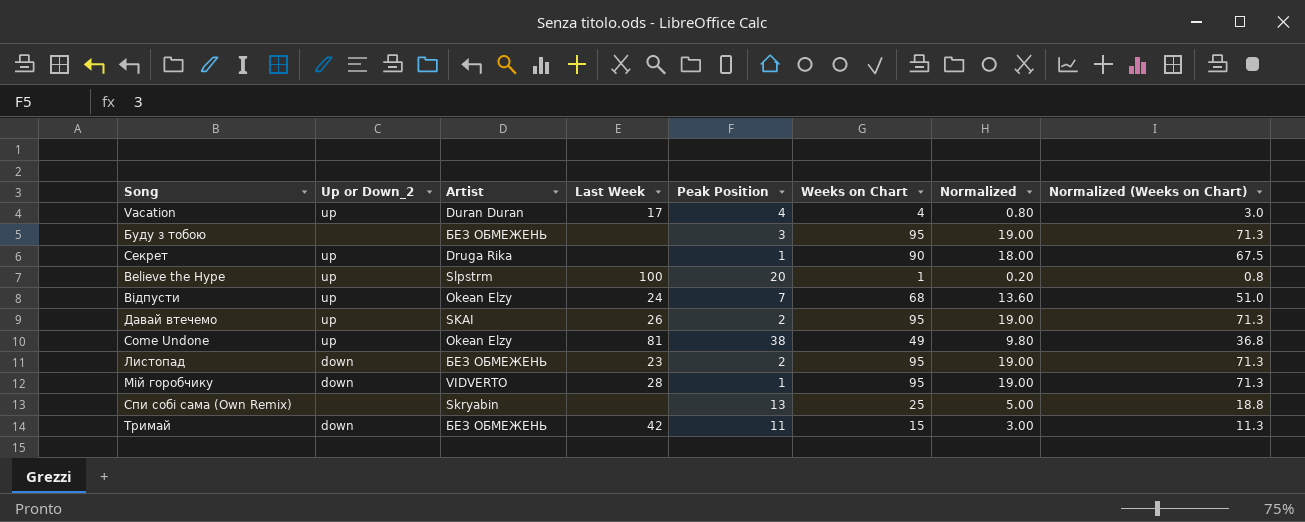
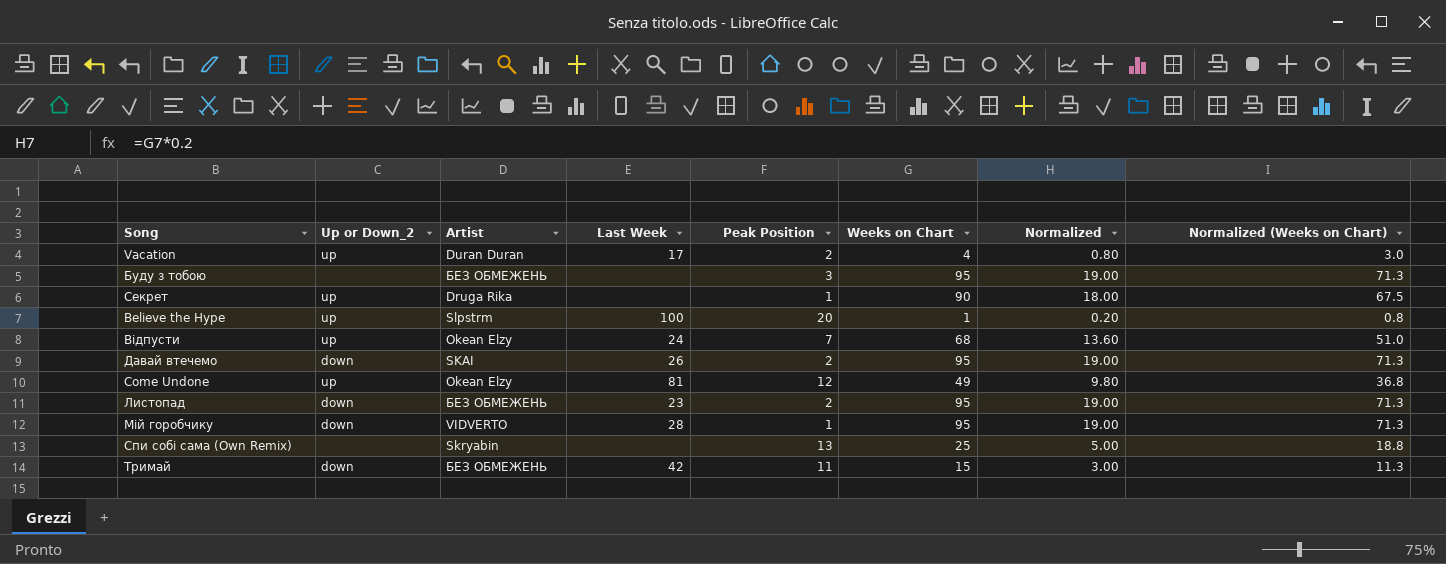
Vacation | Peak Position: 4 -> 2
Давай втечемо | Up or Down_2: up -> down
Come Undone | Peak Position: 38 -> 12

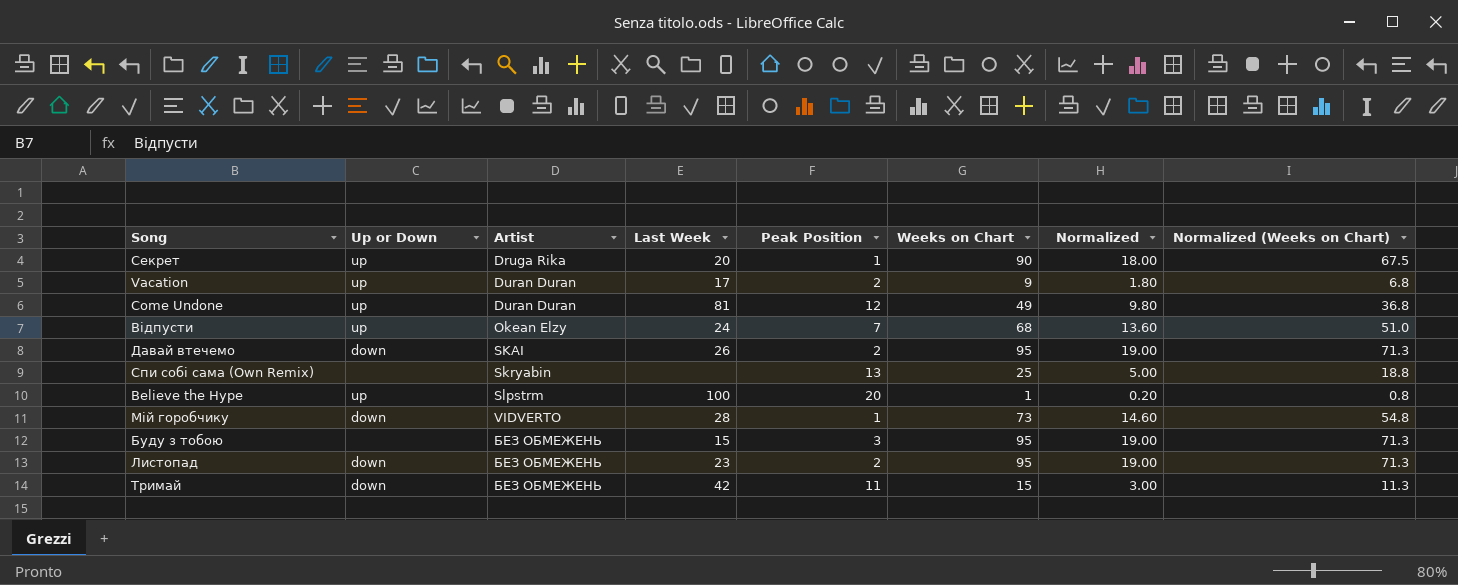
row order: none -> Artist ascending
column name: Up or Down_2 -> Up or Down
Секрет | Last Week: none -> 20
Vacation | Weeks on Chart: 4 -> 9
Vacation | Normalized: 0.80 -> 1.80
Vacation | Normalized (Weeks on Chart): 3.0 -> 6.8
Come Undone | Artist: Okean Elzy -> Duran Duran
Мій горобчику | Weeks on Chart: 95 -> 73
Мій горобчику | Normalized: 19.00 -> 14.60
Мій горобчику | Normalized (Weeks on Chart): 71.3 -> 54.8
Буду з тобою | Last Week: none -> 15

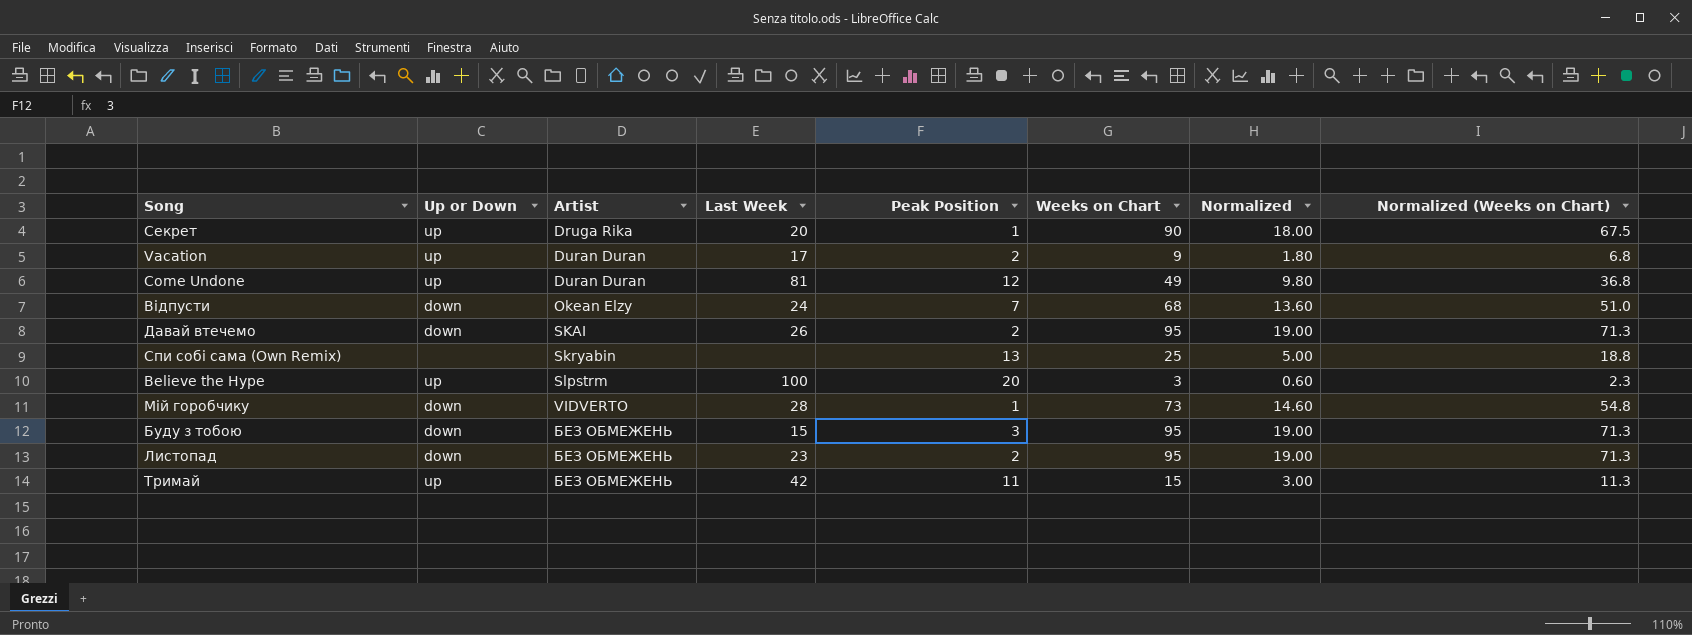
Відпусти | Up or Down: up -> down
Believe the Hype | Weeks on Chart: 1 -> 3
Believe the Hype | Normalized: 0.20 -> 0.60
Believe the Hype | Normalized (Weeks on Chart): 0.8 -> 2.3
Буду з тобою | Up or Down: none -> down
Тримай | Up or Down: down -> up

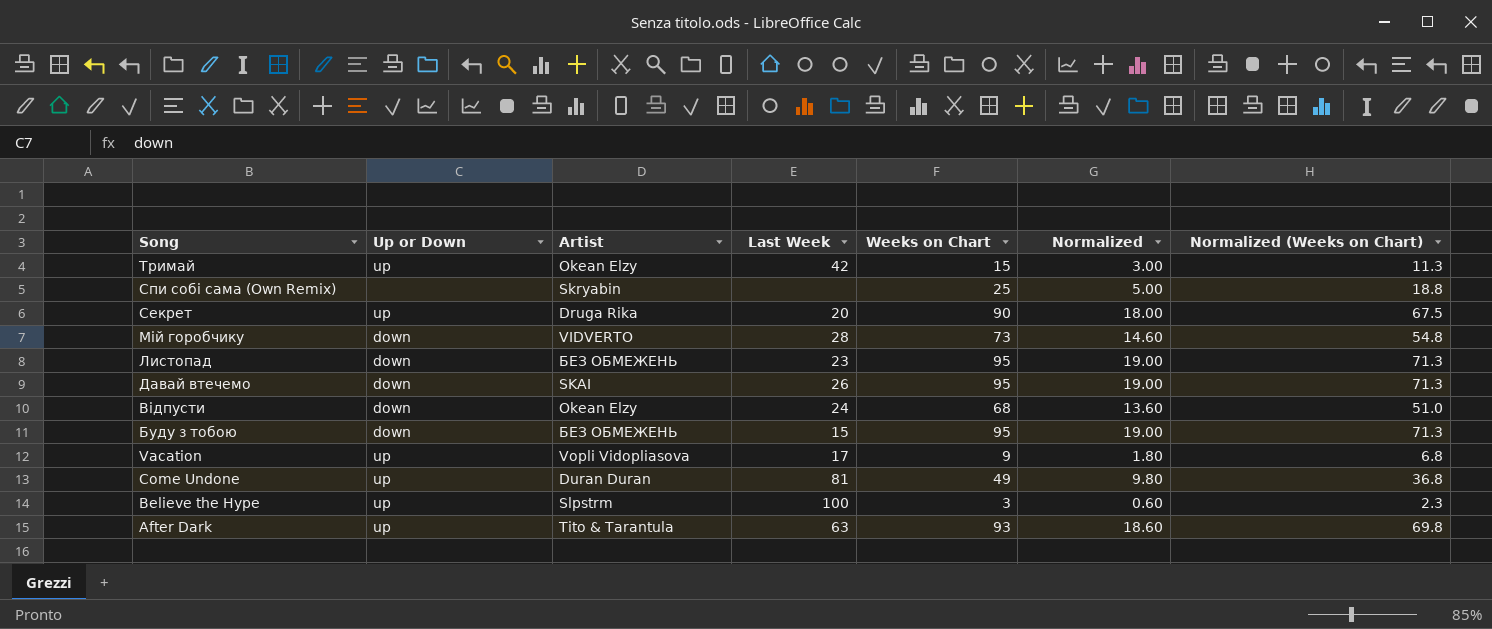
row order: Artist ascending -> Song descending
column Peak Position | position: 5 -> none
Тримай | Artist: БЕЗ ОБМЕЖЕНЬ -> Okean Elzy
Vacation | Artist: Duran Duran -> Vopli Vidopliasova
row After Dark: none -> up | Tito & Tarantula | 63 | 93 | 18.60 | 69.8

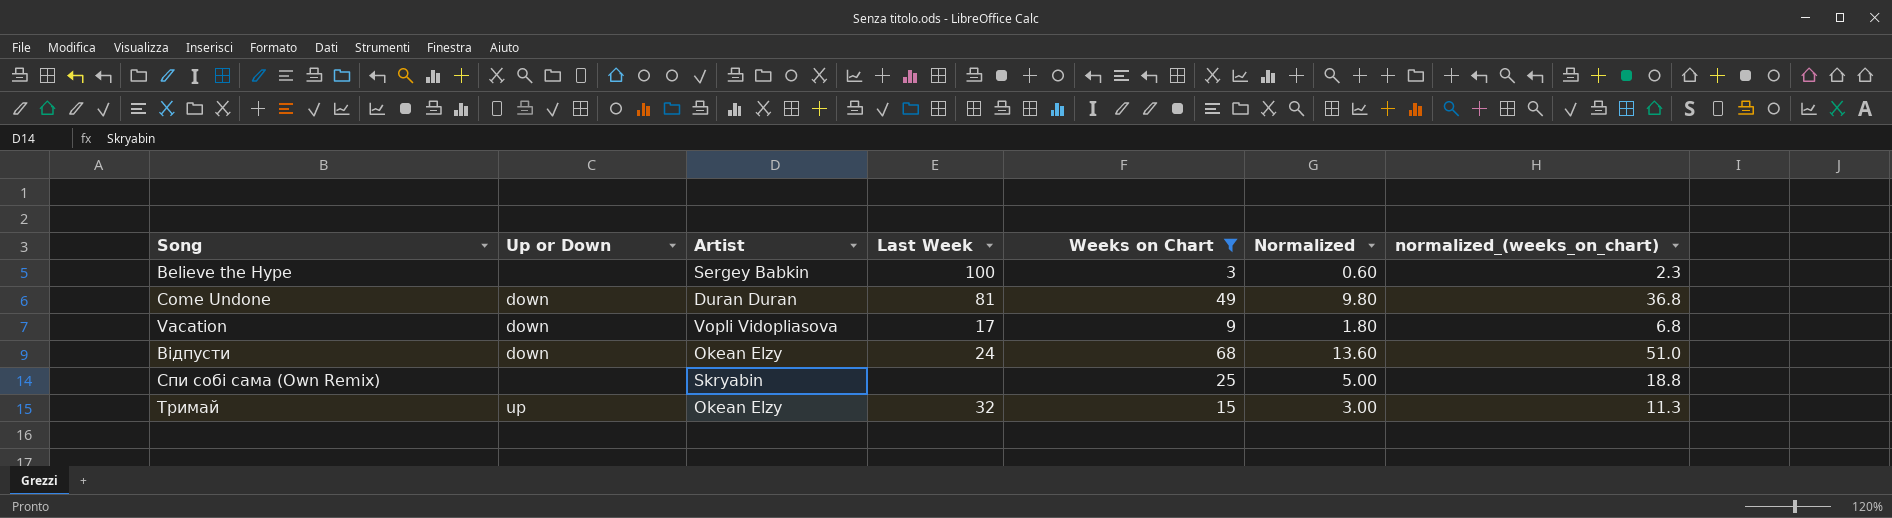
filter: none -> Weeks on Chart <= 68
row order: Song descending -> Song ascending
column name: Normalized (Weeks on Chart) -> normalized_(weeks_on_chart)
Believe the Hype | Up or Down: up -> none
Believe the Hype | Artist: Slpstrm -> Sergey Babkin
Come Undone | Up or Down: up -> down
Vacation | Up or Down: up -> down
Тримай | Last Week: 42 -> 32

